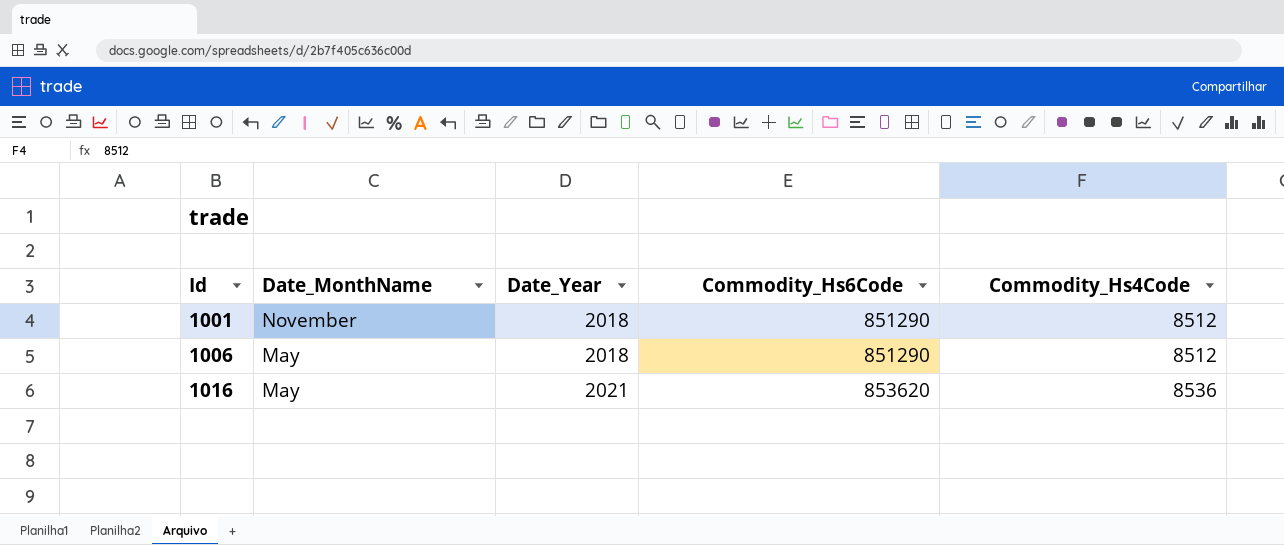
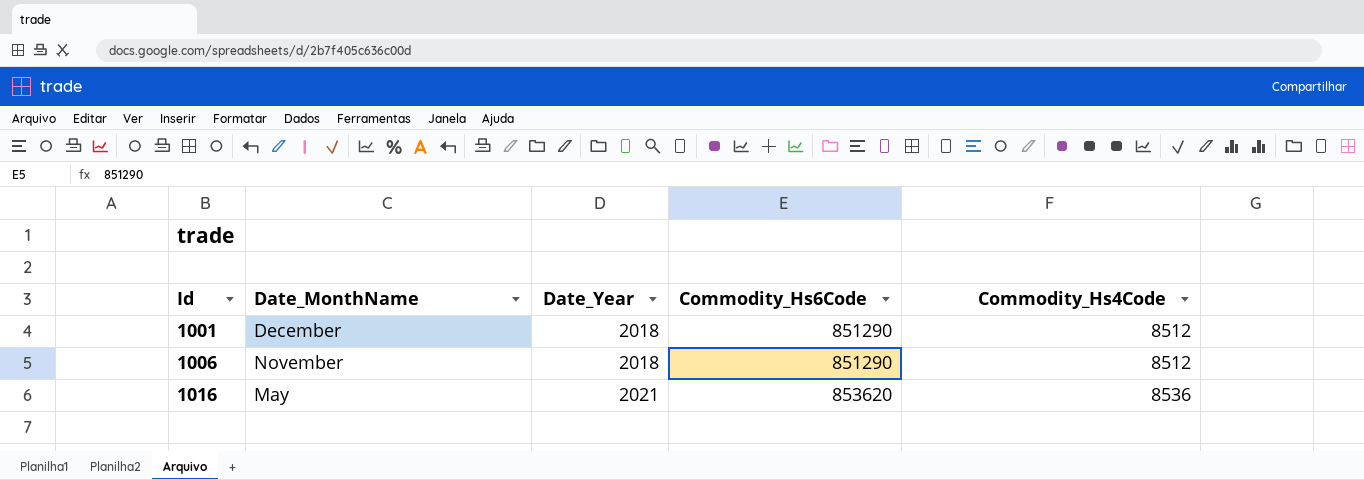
1001 | Date_MonthName: November -> December
1006 | Date_MonthName: May -> November

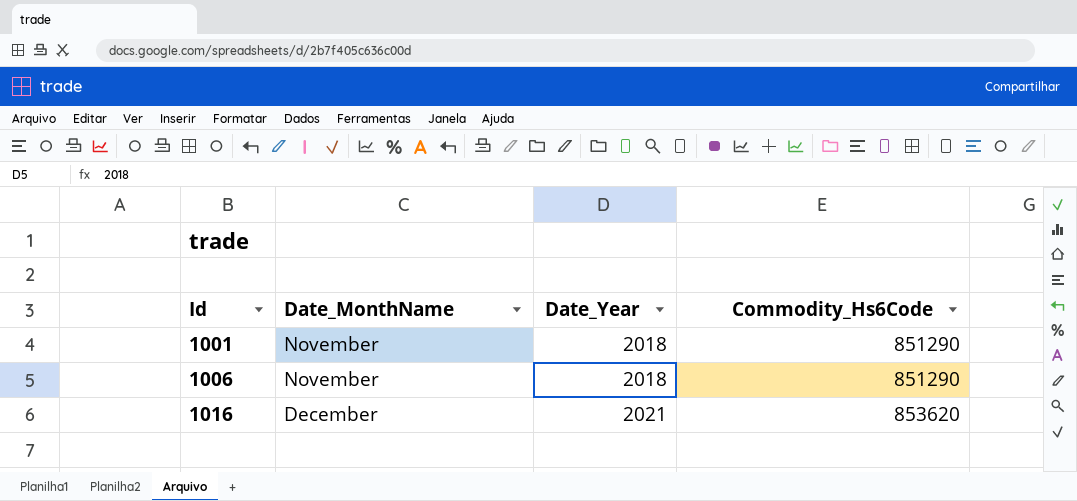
column Commodity_Hs4Code | position: 5 -> none
1001 | Date_MonthName: December -> November
1016 | Date_MonthName: May -> December

